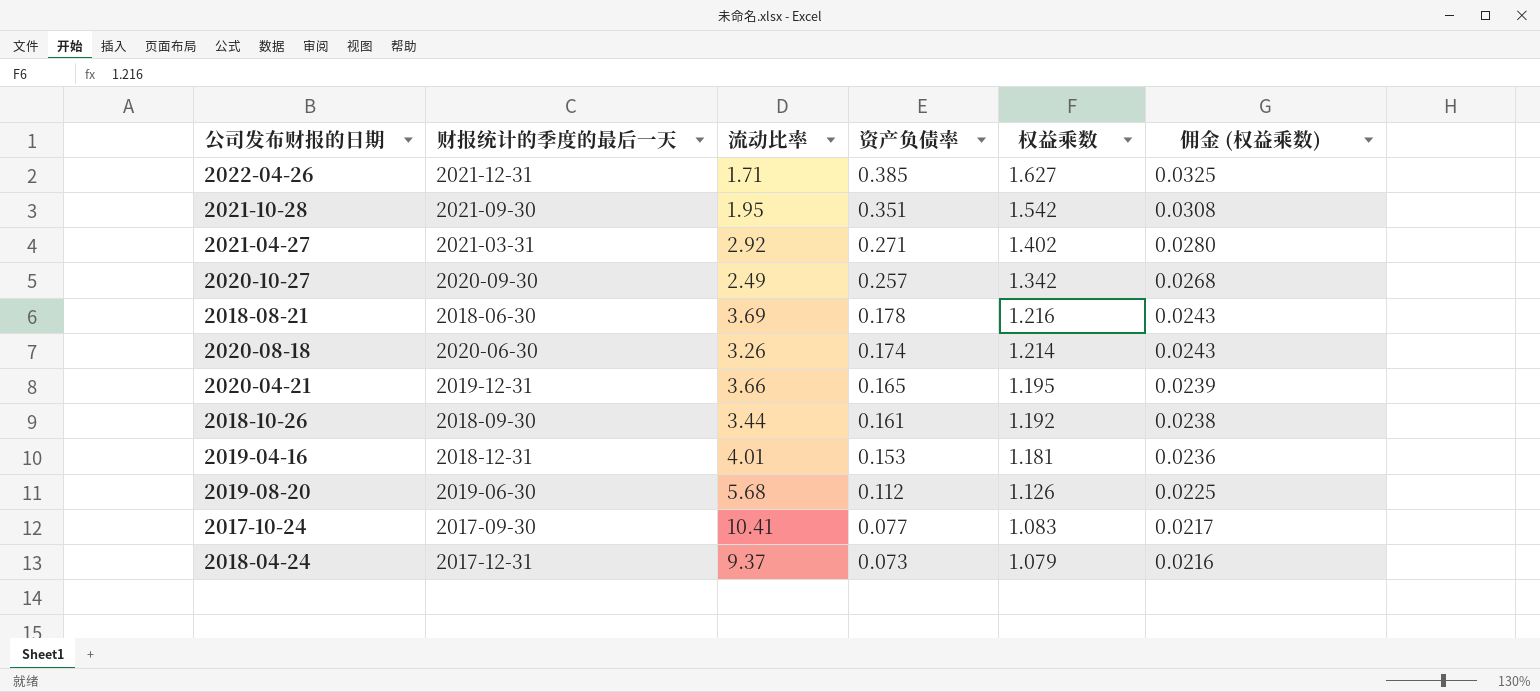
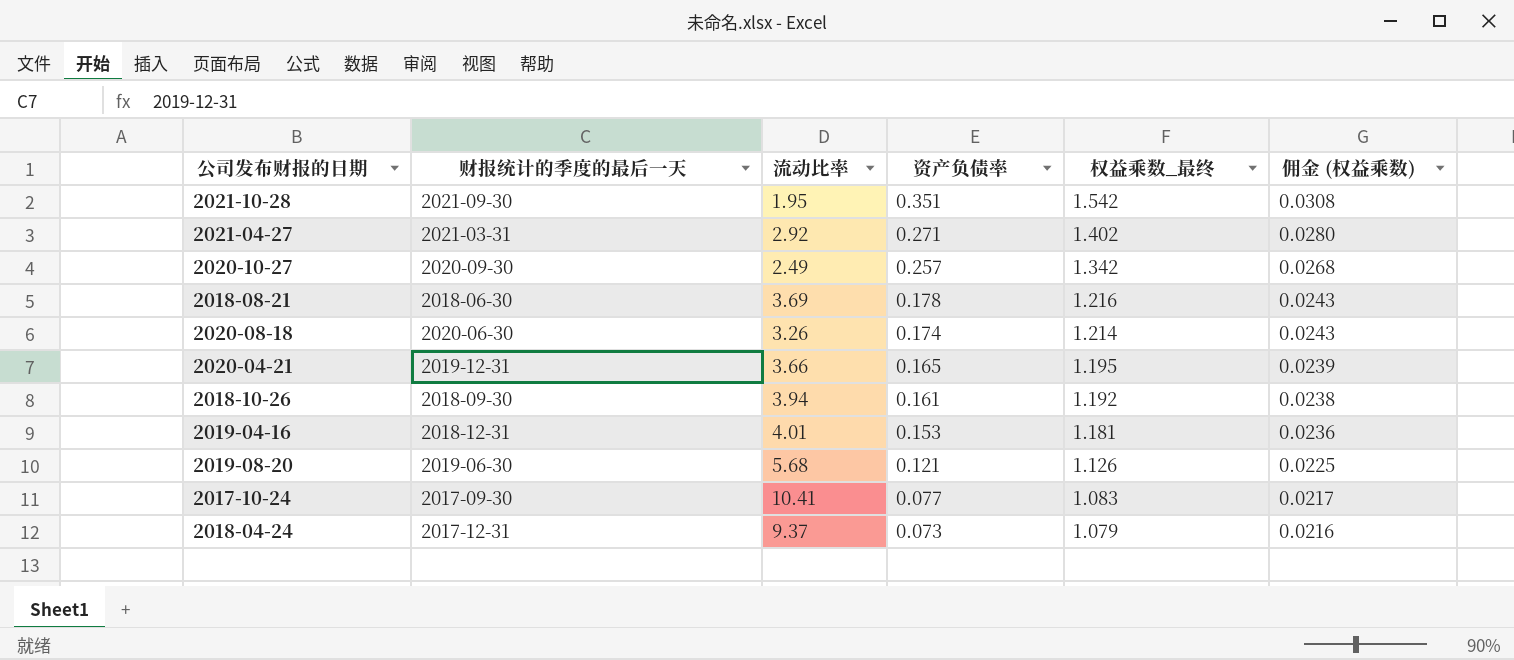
column name: 权益乘数 -> 权益乘数_最终
row 2022-04-26: 2021-12-31 | 1.71 | 0.385 | 1.627 | 0.0325 -> none
2018-10-26 | 流动比率: 3.44 -> 3.94
2019-08-20 | 资产负债率: 0.112 -> 0.121

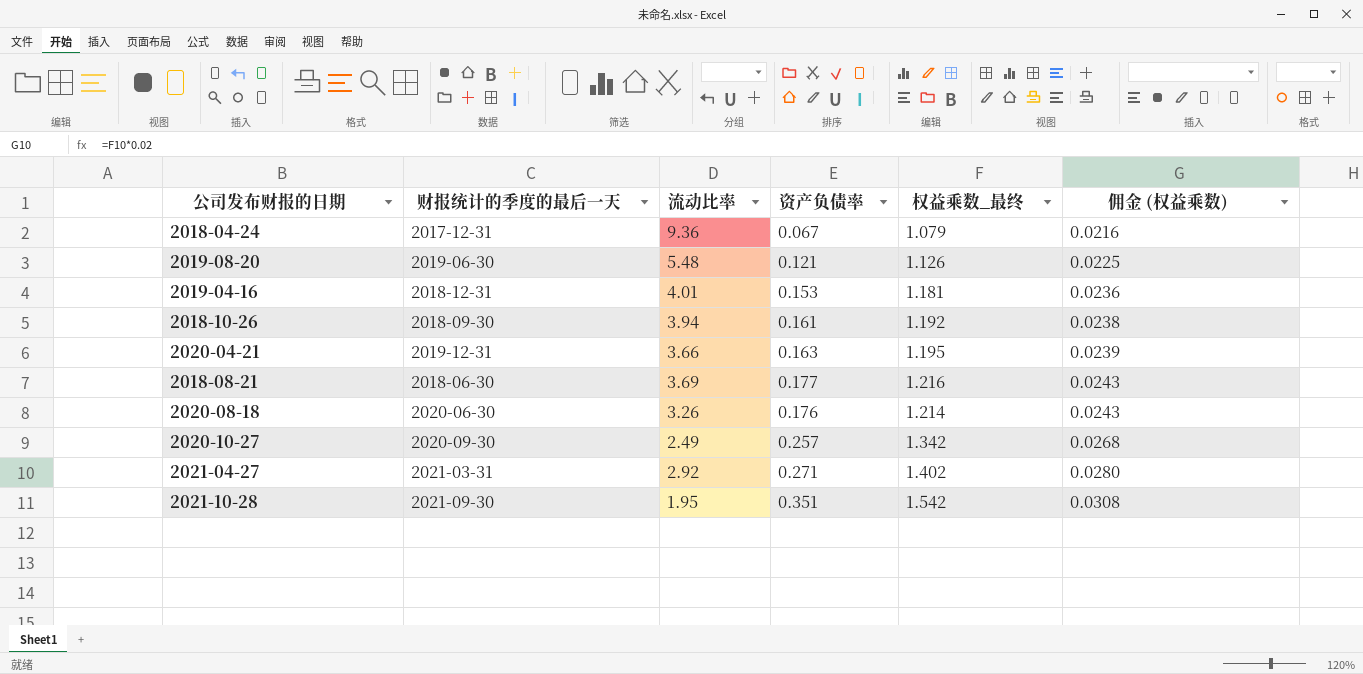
row order: 资产负债率 descending -> 佣金 (权益乘数) ascending
row 2017-10-24: 2017-09-30 | 10.41 | 0.077 | 1.083 | 0.0217 -> none
2018-04-24 | 流动比率: 9.37 -> 9.36
2018-04-24 | 资产负债率: 0.073 -> 0.067
2019-08-20 | 流动比率: 5.68 -> 5.48
2020-04-21 | 资产负债率: 0.165 -> 0.163
2018-08-21 | 资产负债率: 0.178 -> 0.177
2020-08-18 | 资产负债率: 0.174 -> 0.176

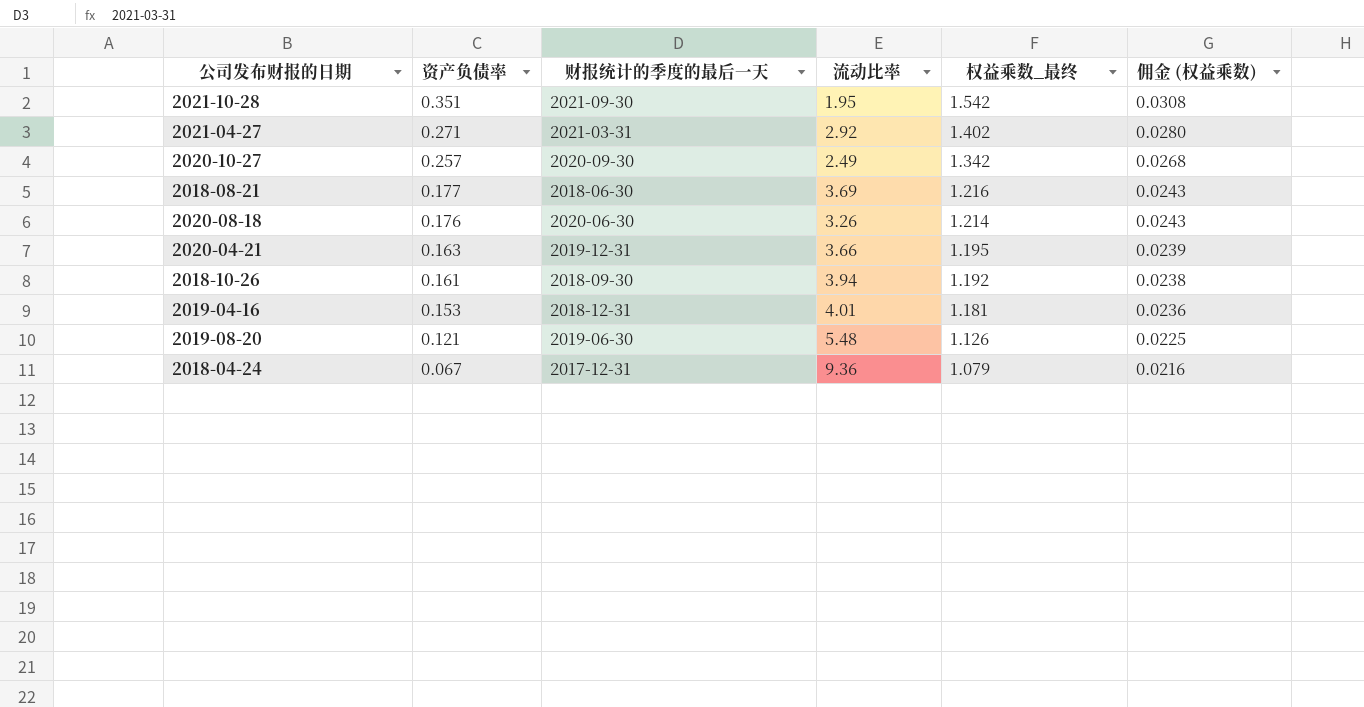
row order: 佣金 (权益乘数) ascending -> 资产负债率 descending
column 资产负债率 | position: 4 -> 2

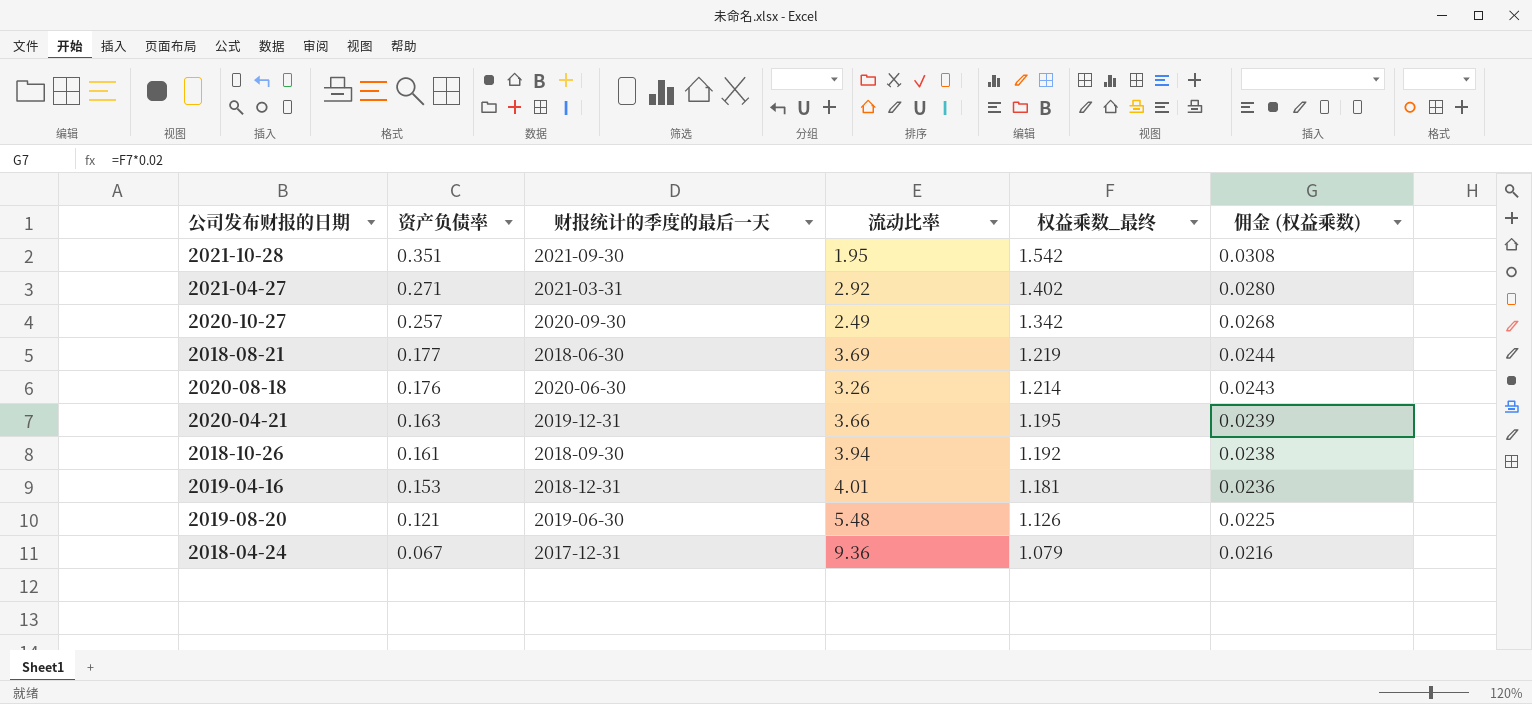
2018-08-21 | 权益乘数_最终: 1.216 -> 1.219
2018-08-21 | 佣金 (权益乘数): 0.0243 -> 0.0244

